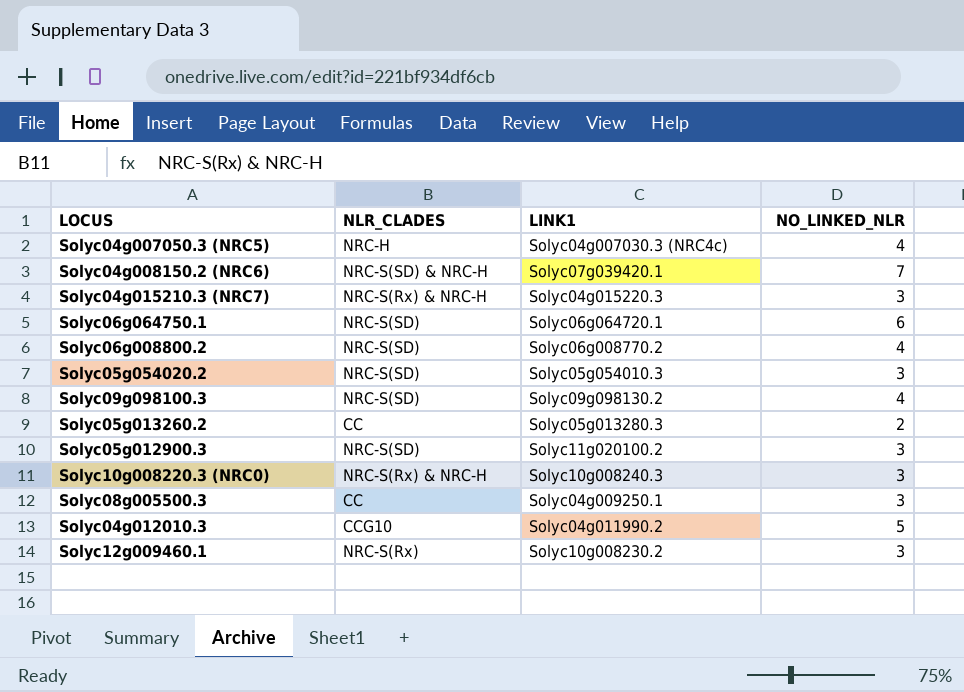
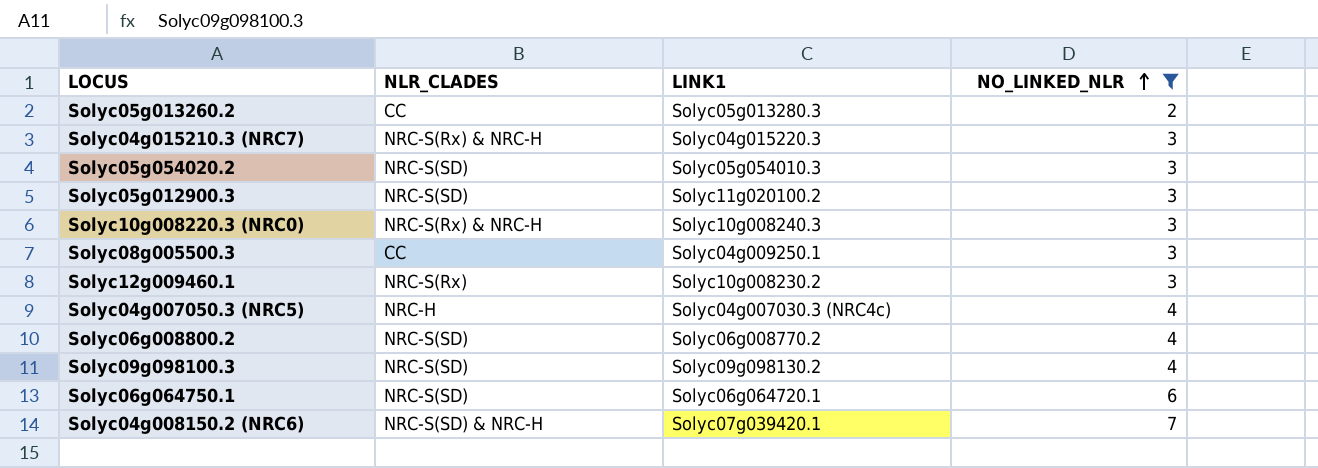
filter: none -> NO_LINKED_NLR != 5
row order: none -> NO_LINKED_NLR ascending

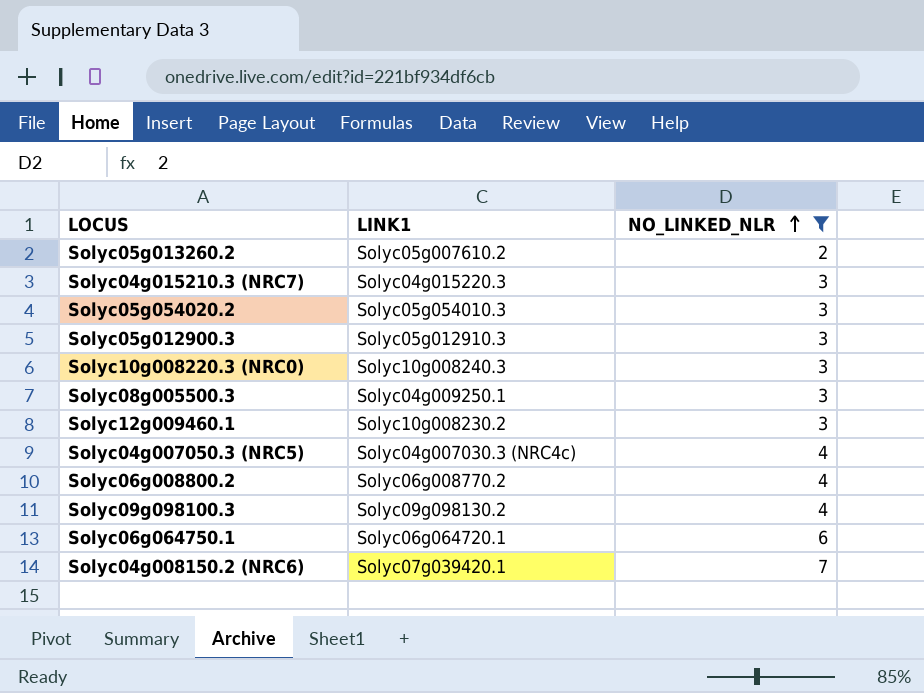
column NLR_CLADES | position: 2 -> none
Solyc05g013260.2 | LINK1: Solyc05g013280.3 -> Solyc05g007610.2
Solyc05g012900.3 | LINK1: Solyc11g020100.2 -> Solyc05g012910.3

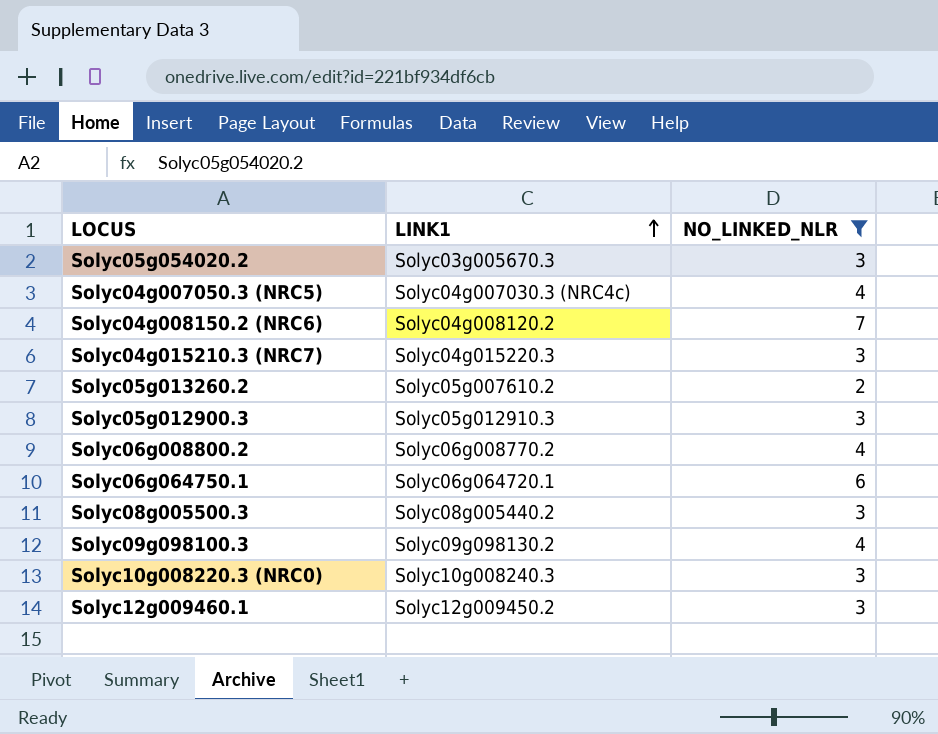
row order: NO_LINKED_NLR ascending -> LINK1 ascending
Solyc05g054020.2 | LINK1: Solyc05g054010.3 -> Solyc03g005670.3
Solyc04g008150.2 (NRC6) | LINK1: Solyc07g039420.1 -> Solyc04g008120.2
Solyc08g005500.3 | LINK1: Solyc04g009250.1 -> Solyc08g005440.2
Solyc12g009460.1 | LINK1: Solyc10g008230.2 -> Solyc12g009450.2

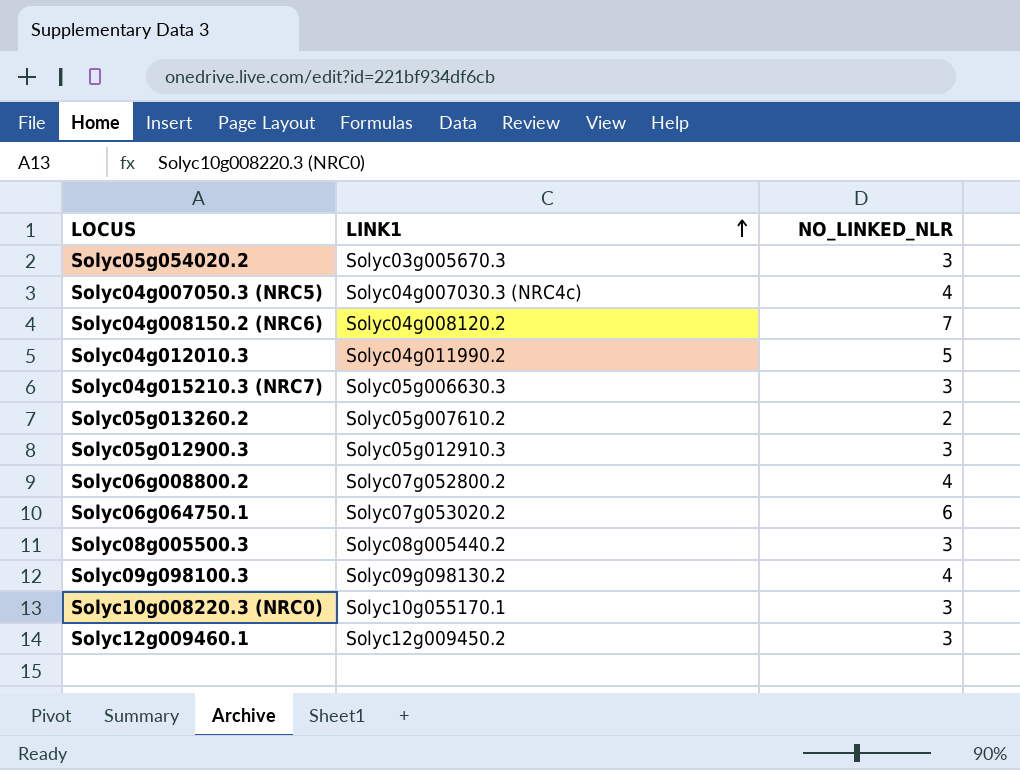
filter: NO_LINKED_NLR != 5 -> none
Solyc04g015210.3 (NRC7) | LINK1: Solyc04g015220.3 -> Solyc05g006630.3
Solyc06g008800.2 | LINK1: Solyc06g008770.2 -> Solyc07g052800.2
Solyc06g064750.1 | LINK1: Solyc06g064720.1 -> Solyc07g053020.2
Solyc10g008220.3 (NRC0) | LINK1: Solyc10g008240.3 -> Solyc10g055170.1

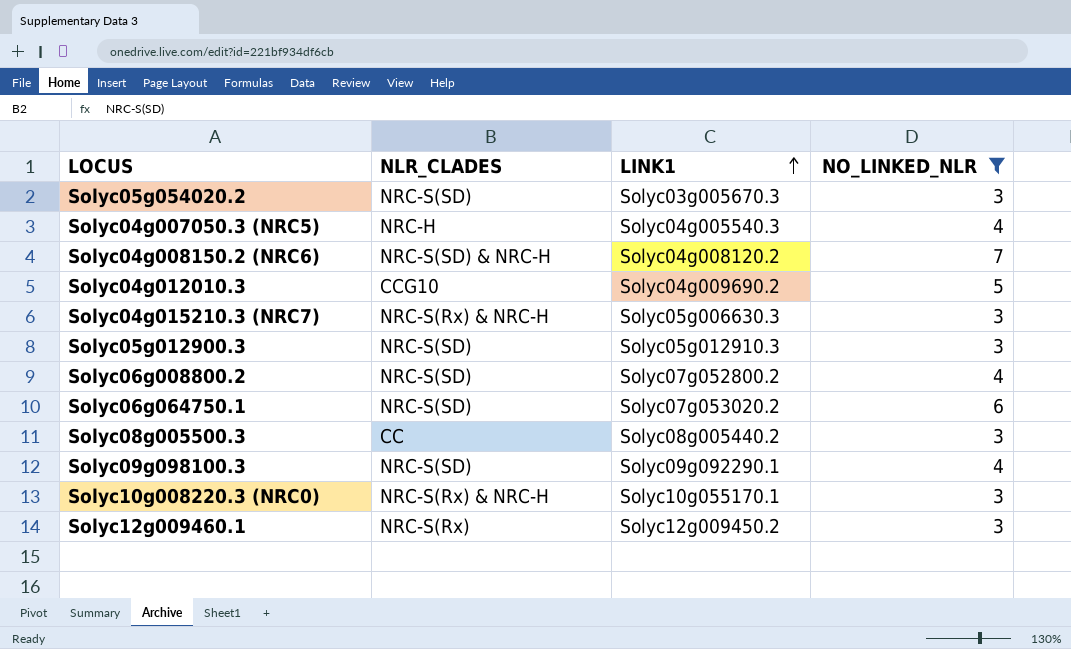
filter: none -> NO_LINKED_NLR != 2
column NLR_CLADES | position: none -> 2
Solyc04g007050.3 (NRC5) | LINK1: Solyc04g007030.3 (NRC4c) -> Solyc04g005540.3
Solyc04g012010.3 | LINK1: Solyc04g011990.2 -> Solyc04g009690.2
Solyc09g098100.3 | LINK1: Solyc09g098130.2 -> Solyc09g092290.1

